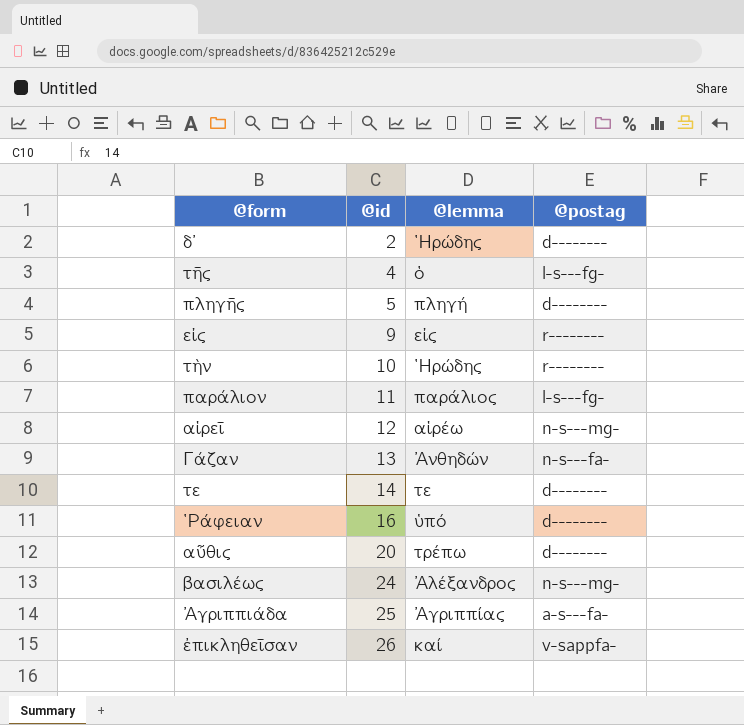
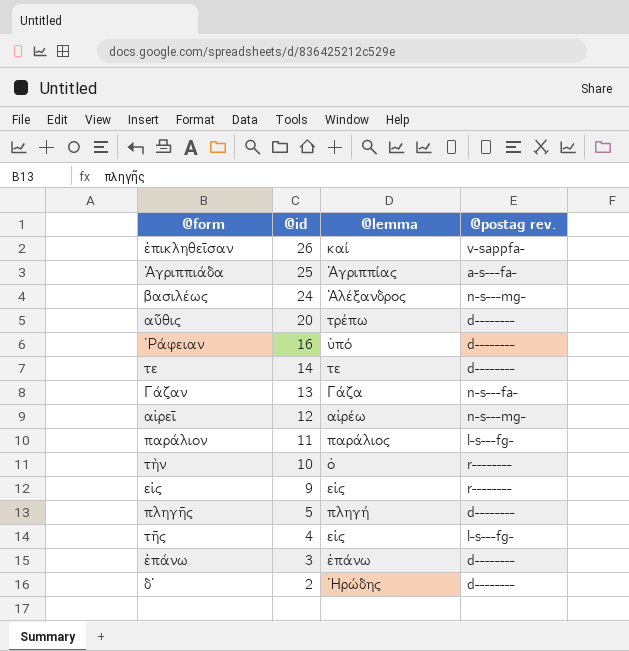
row order: @id ascending -> @id descending
column name: @postag -> @postag rev.
Γάζαν | @lemma: Ἀνθηδών -> Γάζα
τὴν | @lemma: Ἡρώδης -> ὁ
τῆς | @lemma: ὁ -> εἰς
row ἐπάνω: none -> 3 | ἐπάνω | d--------

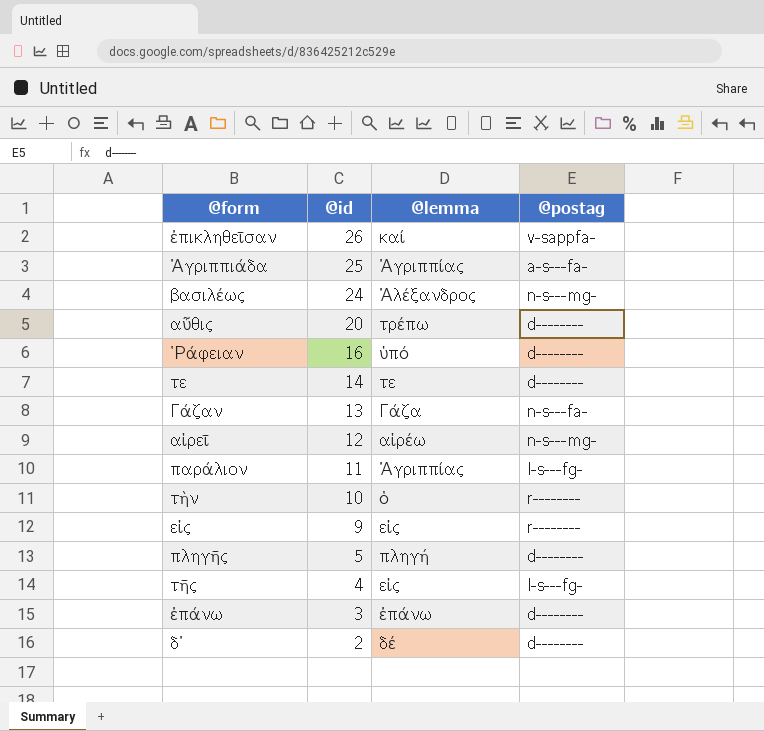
column name: @postag rev. -> @postag
παράλιον | @lemma: παράλιος -> Ἀγριππίας
δ᾽ | @lemma: Ἡρώδης -> δέ

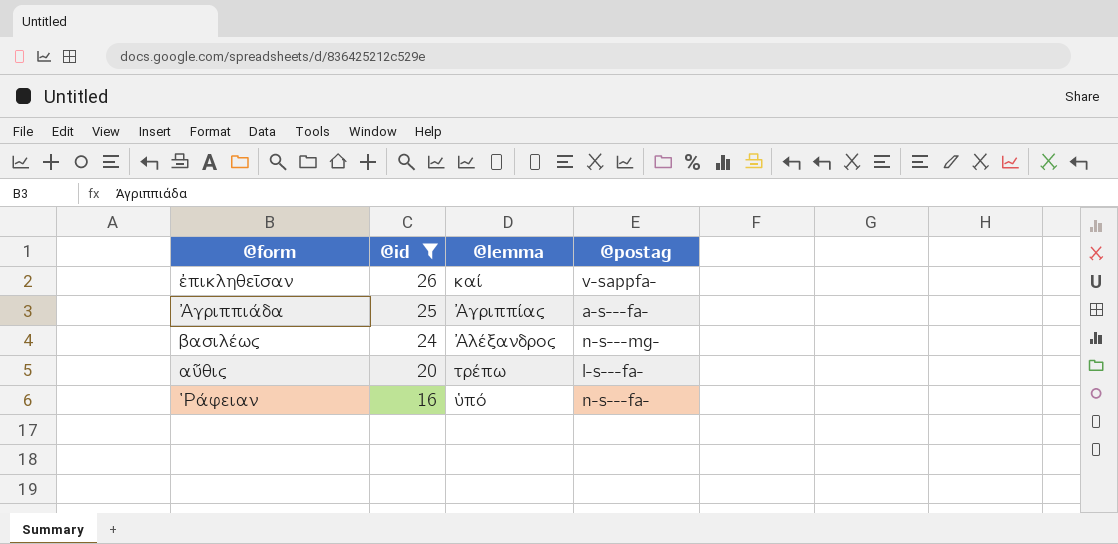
filter: none -> @id >= 16
αὖθις | @postag: d-------- -> l-s---fa-
Ῥάφειαν | @postag: d-------- -> n-s---fa-

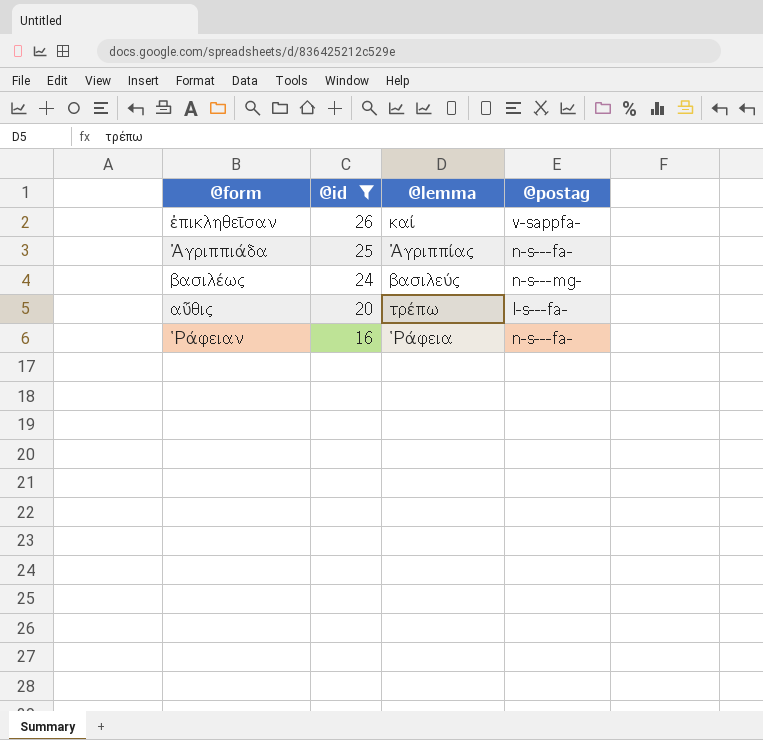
Ἀγριππιάδα | @postag: a-s---fa- -> n-s---fa-
βασιλέως | @lemma: Ἀλέξανδρος -> βασιλεύς
Ῥάφειαν | @lemma: ὑπό -> Ῥάφεια

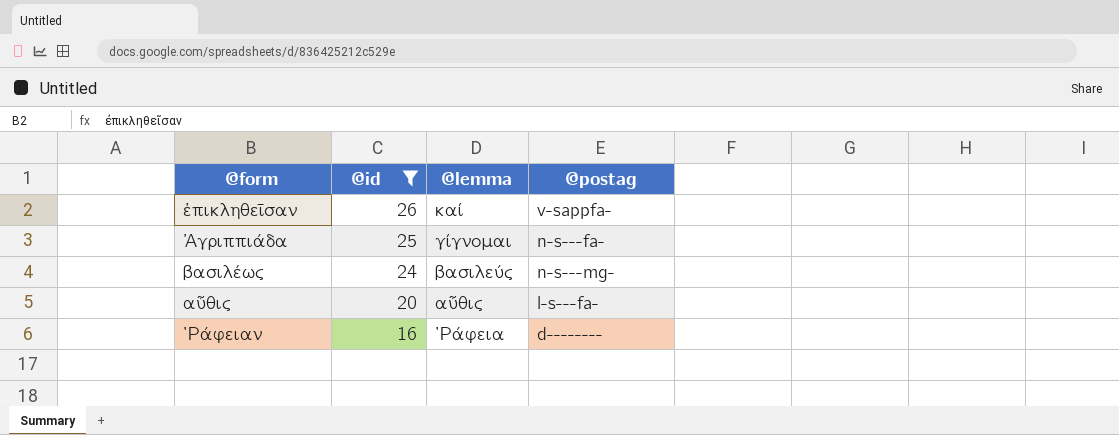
Ἀγριππιάδα | @lemma: Ἀγριππίας -> γίγνομαι
αὖθις | @lemma: τρέπω -> αὖθις
Ῥάφειαν | @postag: n-s---fa- -> d--------

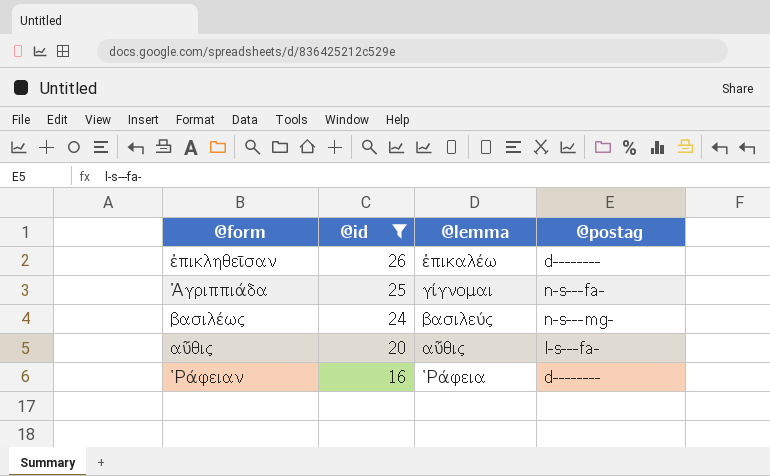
ἐπικληθεῖσαν | @lemma: καί -> ἐπικαλέω
ἐπικληθεῖσαν | @postag: v-sappfa- -> d--------

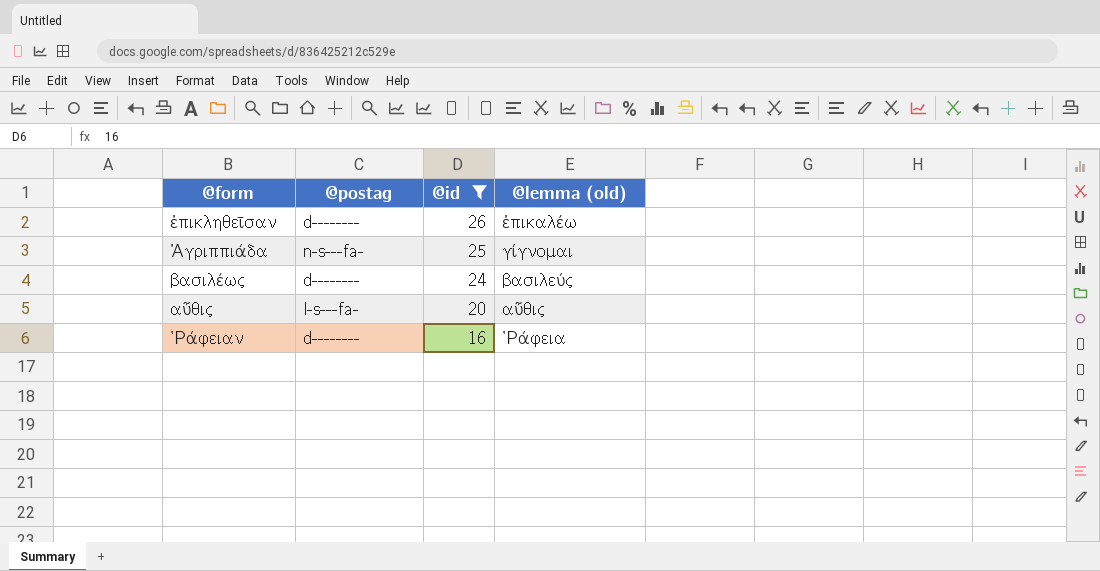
column @postag | position: 4 -> 2
column name: @lemma -> @lemma (old)
βασιλέως | @postag: n-s---mg- -> d--------

